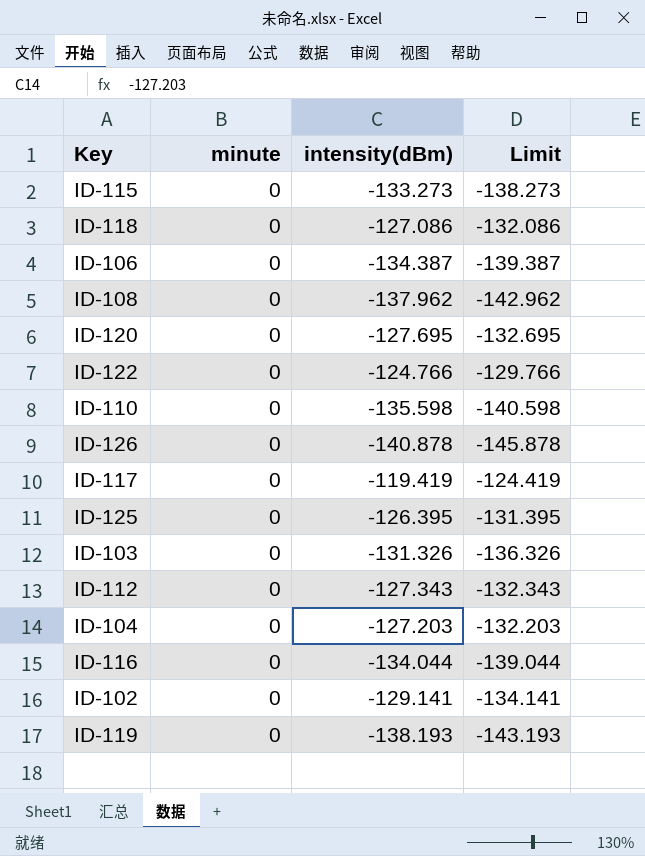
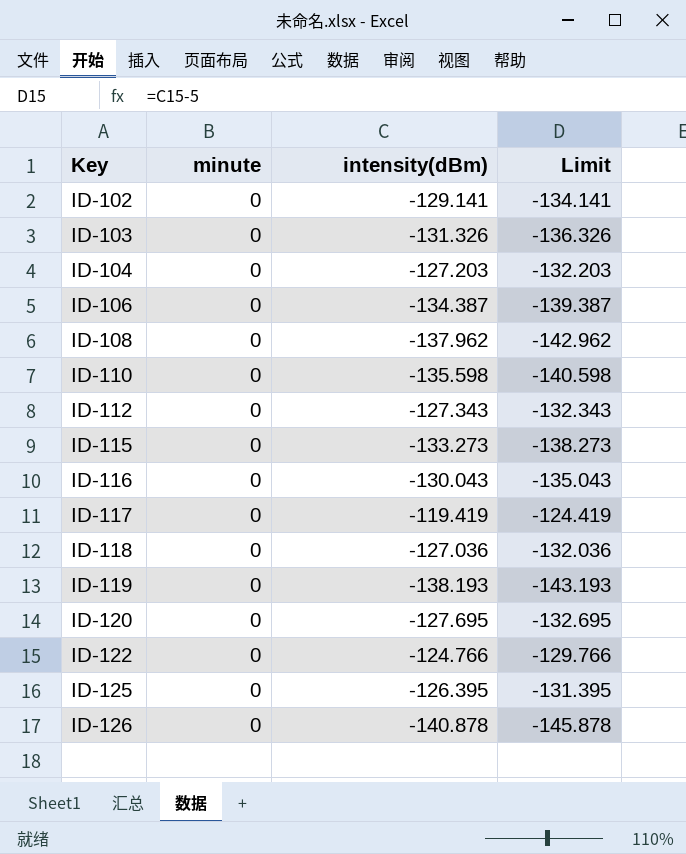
row order: none -> Key ascending
ID-116 | intensity(dBm): -134.044 -> -130.043
ID-116 | Limit: -139.044 -> -135.043
ID-118 | intensity(dBm): -127.086 -> -127.036
ID-118 | Limit: -132.086 -> -132.036

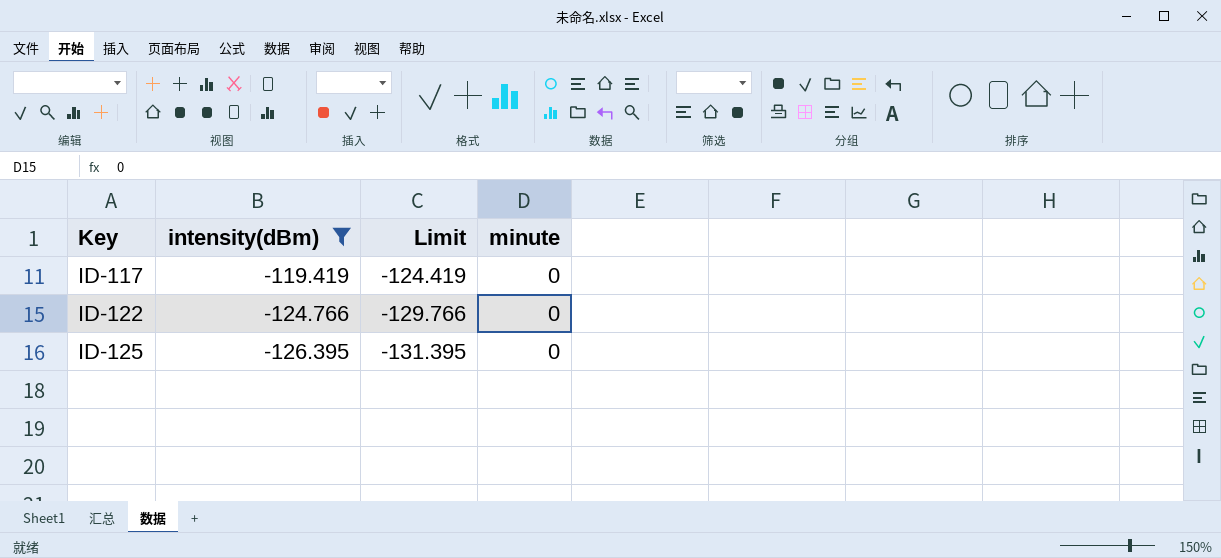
filter: none -> intensity(dBm) >= -126.395
column minute | position: 2 -> 4

